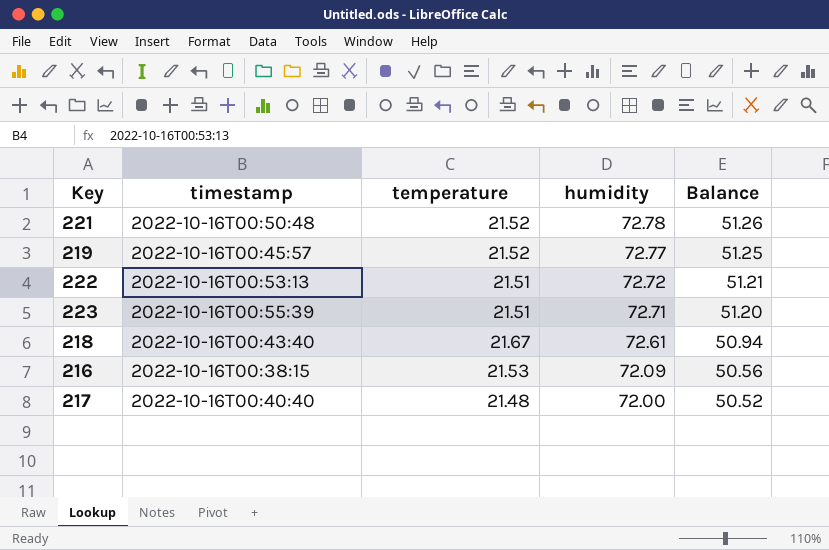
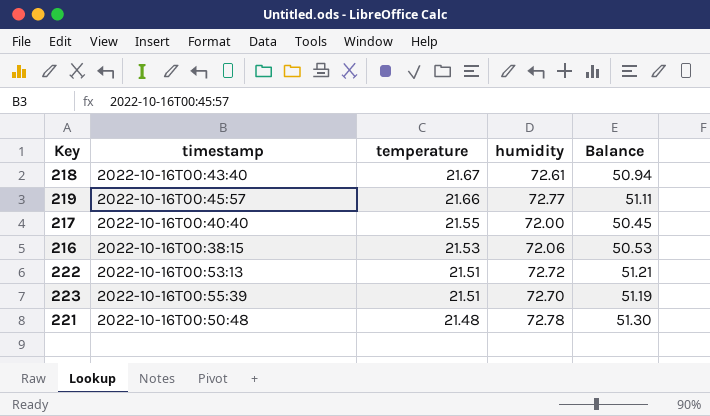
row order: humidity descending -> temperature descending
219 | temperature: 21.52 -> 21.66
219 | Balance: 51.25 -> 51.11
217 | temperature: 21.48 -> 21.55
217 | Balance: 50.52 -> 50.45
216 | humidity: 72.09 -> 72.06
216 | Balance: 50.56 -> 50.53
223 | humidity: 72.71 -> 72.70
223 | Balance: 51.20 -> 51.19
221 | temperature: 21.52 -> 21.48
221 | Balance: 51.26 -> 51.30

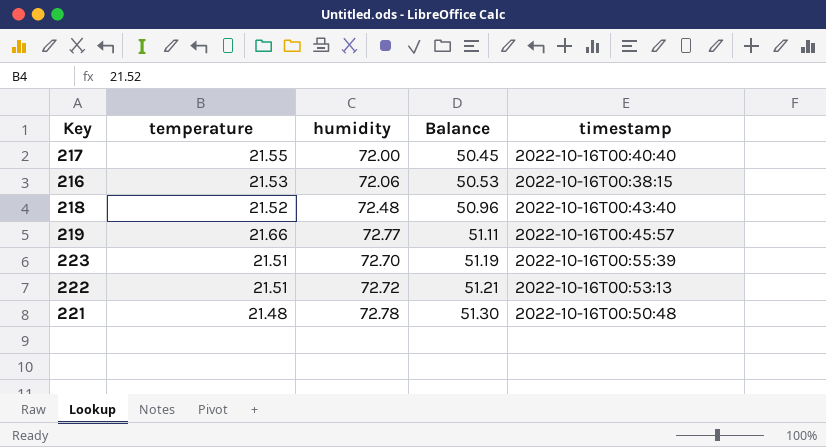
row order: temperature descending -> Balance ascending
column timestamp | position: 2 -> 5
218 | temperature: 21.67 -> 21.52
218 | humidity: 72.61 -> 72.48
218 | Balance: 50.94 -> 50.96

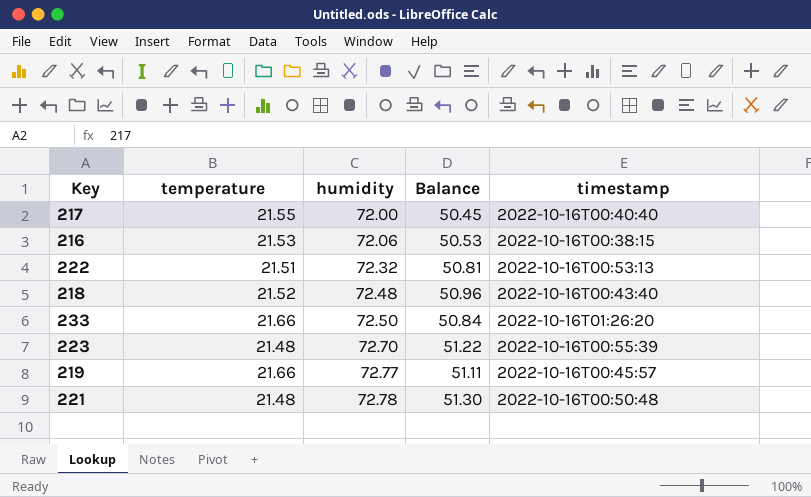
row order: Balance ascending -> humidity ascending
222 | humidity: 72.72 -> 72.32
222 | Balance: 51.21 -> 50.81
row 233: none -> 21.66 | 72.50 | 50.84 | 2022-10-16T01:26:20
223 | temperature: 21.51 -> 21.48
223 | Balance: 51.19 -> 51.22

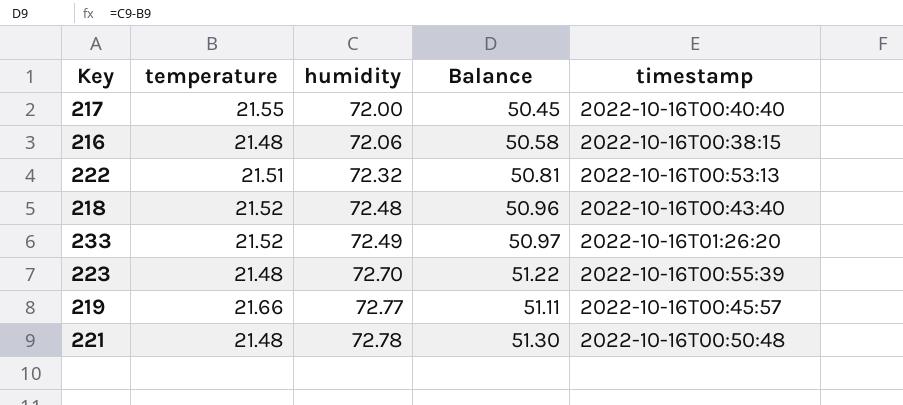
216 | temperature: 21.53 -> 21.48
216 | Balance: 50.53 -> 50.58
233 | temperature: 21.66 -> 21.52
233 | humidity: 72.50 -> 72.49
233 | Balance: 50.84 -> 50.97

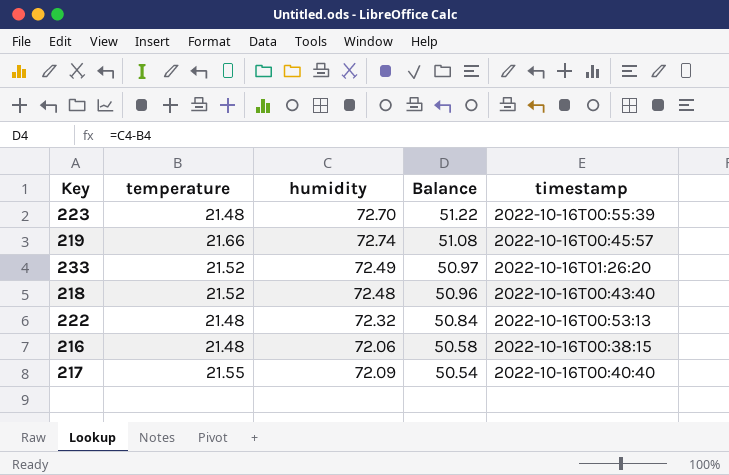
row order: humidity ascending -> Balance descending
row 221: 21.48 | 72.78 | 51.30 | 2022-10-16T00:50:48 -> none
219 | humidity: 72.77 -> 72.74
219 | Balance: 51.11 -> 51.08
222 | temperature: 21.51 -> 21.48
222 | Balance: 50.81 -> 50.84
217 | humidity: 72.00 -> 72.09
217 | Balance: 50.45 -> 50.54

